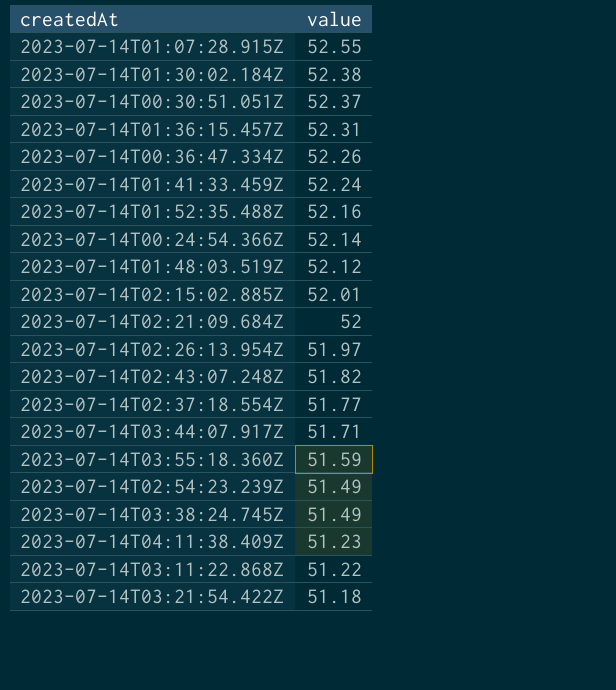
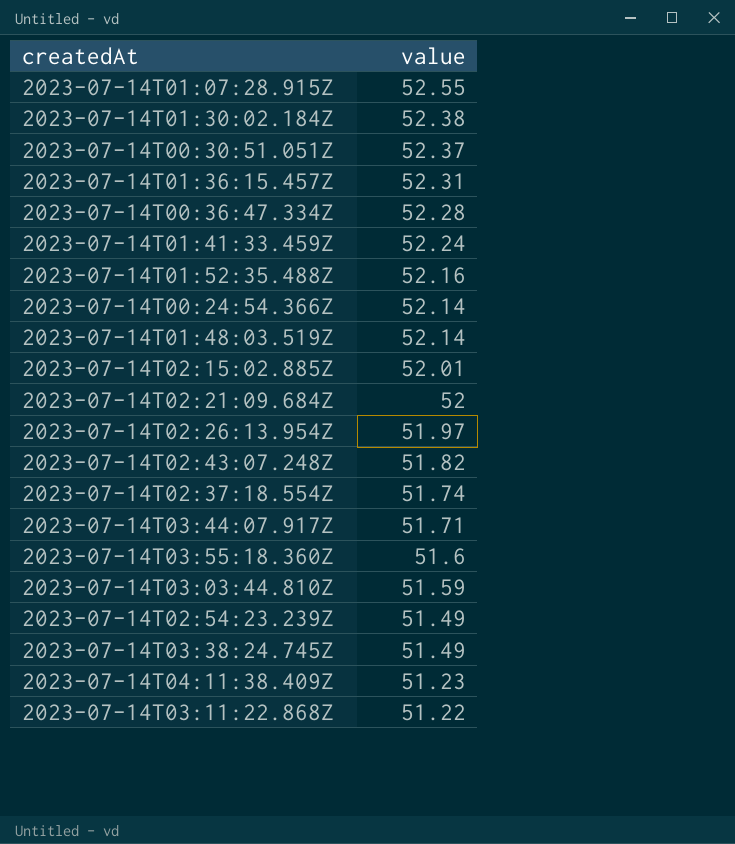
row 2023-07-14T03:21:54.422Z: 51.18 -> none
2023-07-14T00:36:47.334Z | value: 52.26 -> 52.28
2023-07-14T01:48:03.519Z | value: 52.12 -> 52.14
2023-07-14T02:37:18.554Z | value: 51.77 -> 51.74
2023-07-14T03:55:18.360Z | value: 51.59 -> 51.6
row 2023-07-14T03:03:44.810Z: none -> 51.59

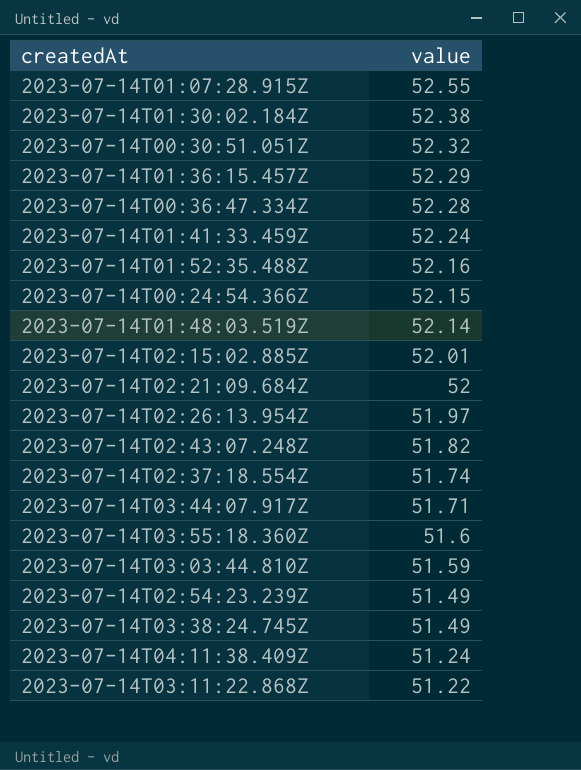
2023-07-14T00:30:51.051Z | value: 52.37 -> 52.32
2023-07-14T01:36:15.457Z | value: 52.31 -> 52.29
2023-07-14T00:24:54.366Z | value: 52.14 -> 52.15
2023-07-14T04:11:38.409Z | value: 51.23 -> 51.24

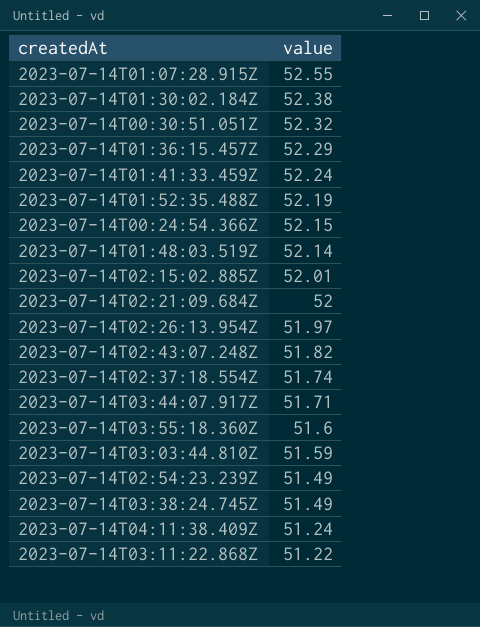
row 2023-07-14T00:36:47.334Z: 52.28 -> none
2023-07-14T01:52:35.488Z | value: 52.16 -> 52.19

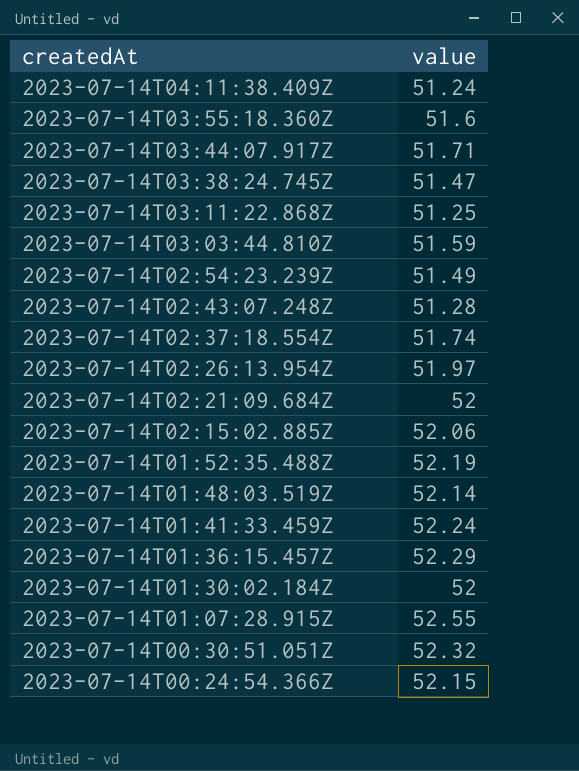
row order: value descending -> createdAt descending
2023-07-14T03:38:24.745Z | value: 51.49 -> 51.47
2023-07-14T03:11:22.868Z | value: 51.22 -> 51.25
2023-07-14T02:43:07.248Z | value: 51.82 -> 51.28
2023-07-14T02:15:02.885Z | value: 52.01 -> 52.06
2023-07-14T01:30:02.184Z | value: 52.38 -> 52

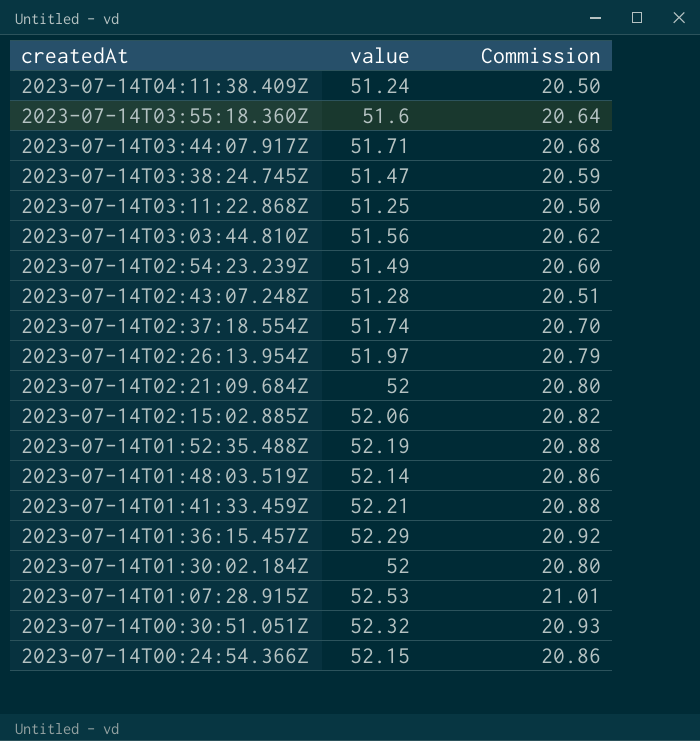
column Commission | formula: none -> [value] * 0.4
2023-07-14T03:03:44.810Z | value: 51.59 -> 51.56
2023-07-14T01:41:33.459Z | value: 52.24 -> 52.21
2023-07-14T01:07:28.915Z | value: 52.55 -> 52.53

